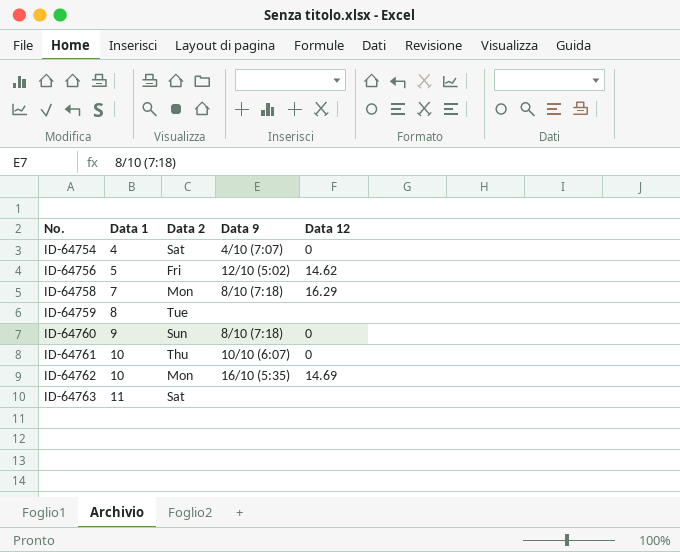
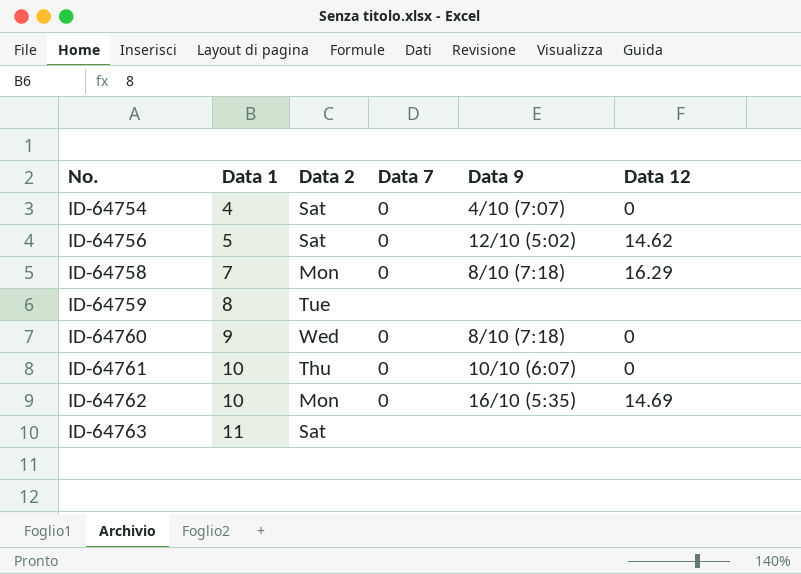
column Data 7 | position: none -> 4
ID-64756 | Data 2: Fri -> Sat
ID-64760 | Data 2: Sun -> Wed

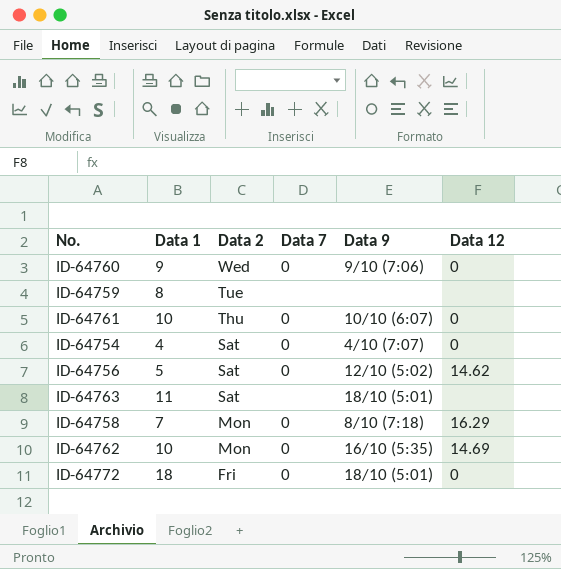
row order: No. ascending -> Data 2 descending
ID-64760 | Data 9: 8/10 (7:18) -> 9/10 (7:06)
ID-64763 | Data 9: none -> 18/10 (5:01)
row ID-64772: none -> 18 | Fri | 0 | 18/10 (5:01) | 0

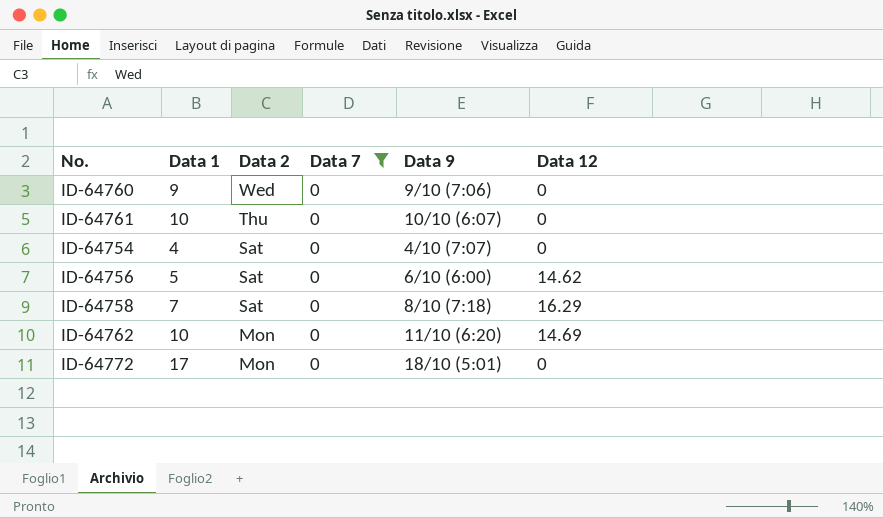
filter: none -> Data 7 = 0
ID-64756 | Data 9: 12/10 (5:02) -> 6/10 (6:00)
ID-64758 | Data 2: Mon -> Sat
ID-64762 | Data 9: 16/10 (5:35) -> 11/10 (6:20)
ID-64772 | Data 1: 18 -> 17
ID-64772 | Data 2: Fri -> Mon

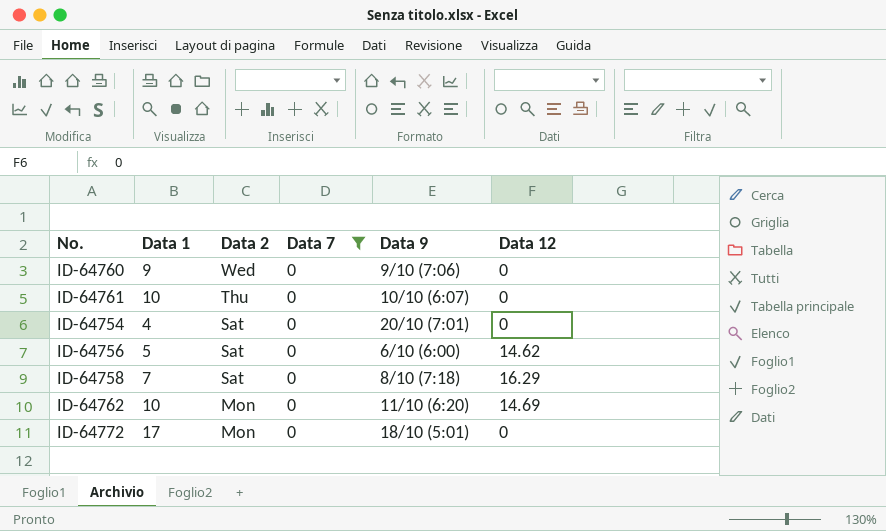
ID-64754 | Data 9: 4/10 (7:07) -> 20/10 (7:01)

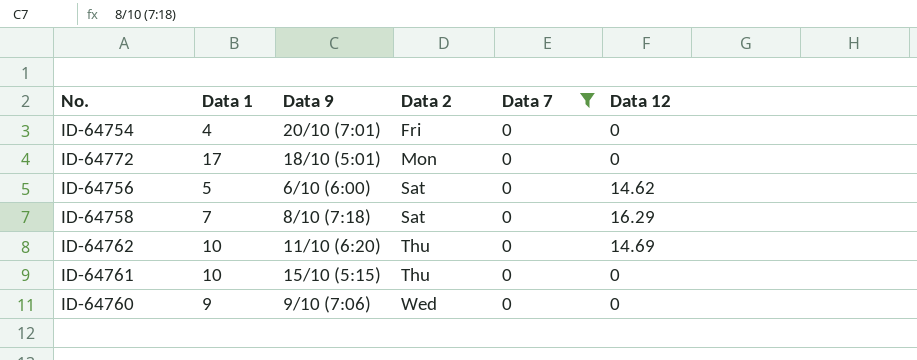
row order: Data 2 descending -> Data 2 ascending
column Data 9 | position: 5 -> 3
ID-64754 | Data 2: Sat -> Fri
ID-64762 | Data 2: Mon -> Thu
ID-64761 | Data 9: 10/10 (6:07) -> 15/10 (5:15)

